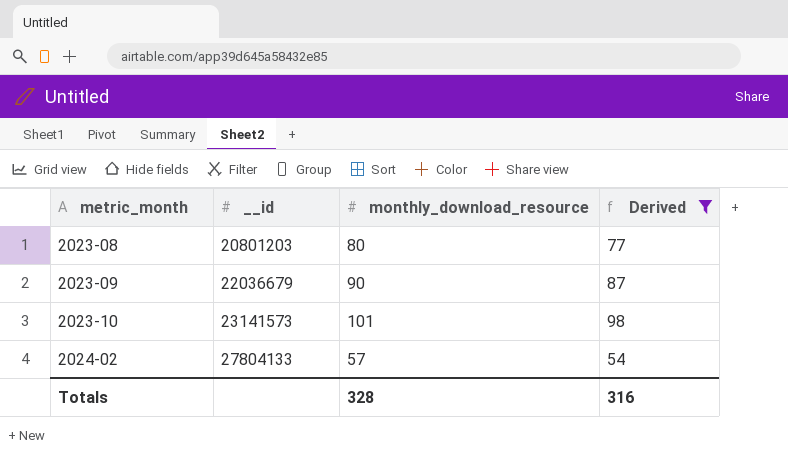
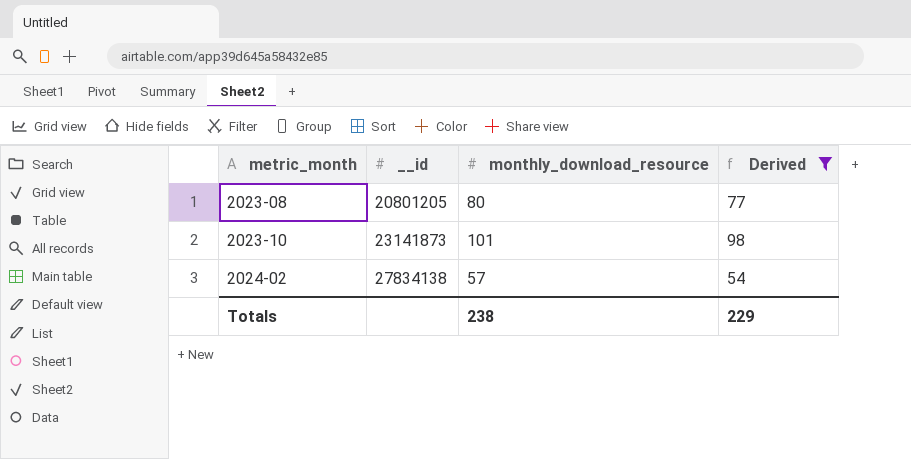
row 2023-09: 22036679 | 90 | 87 -> none
2023-08 | __id: 20801203 -> 20801205
2023-10 | __id: 23141573 -> 23141873
2024-02 | __id: 27804133 -> 27834138
Totals | monthly_download_resource: 328 -> 238
Totals | Derived: 316 -> 229

